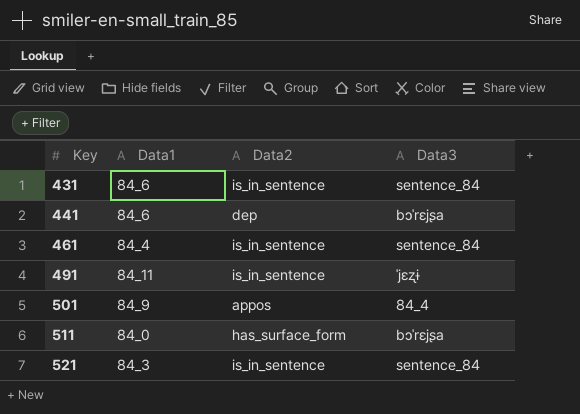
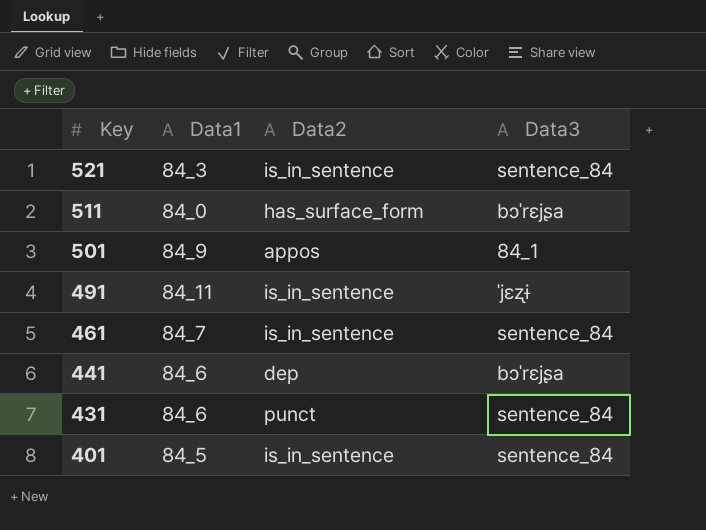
row order: Key ascending -> Key descending
501 | Data3: 84_4 -> 84_1
461 | Data1: 84_4 -> 84_7
431 | Data2: is_in_sentence -> punct
row 401: none -> 84_5 | is_in_sentence | sentence_84

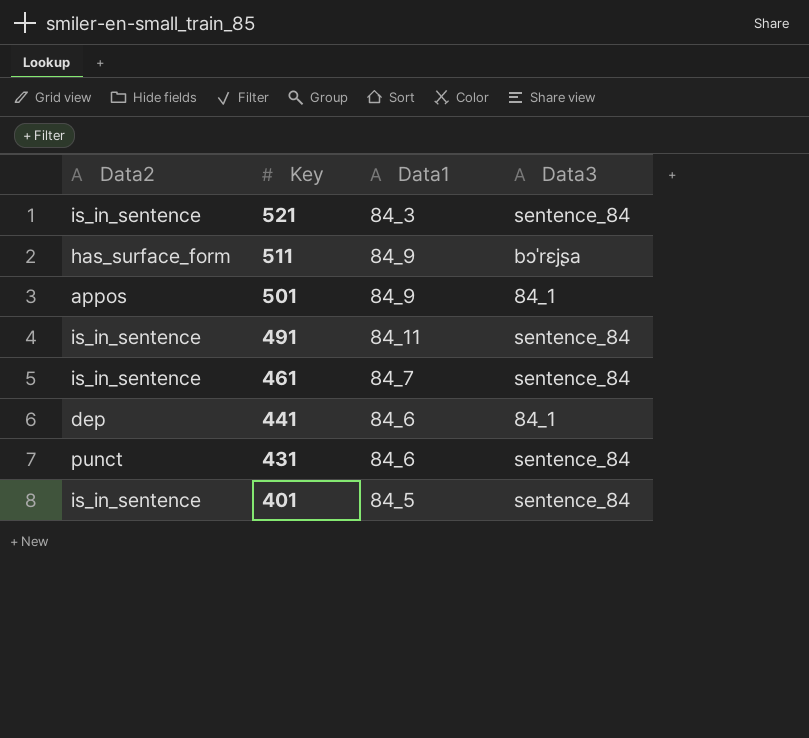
column Data2 | position: 3 -> 1
511 | Data1: 84_0 -> 84_9
491 | Data3: ˈjɛʐɨ -> sentence_84
441 | Data3: bɔˈrɛjʂa -> 84_1

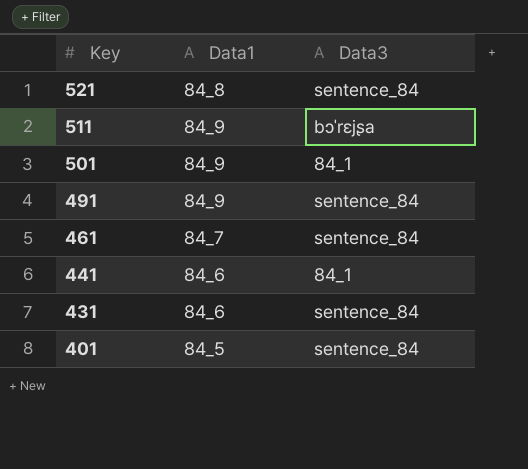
column Data2 | position: 1 -> none
521 | Data1: 84_3 -> 84_8
491 | Data1: 84_11 -> 84_9

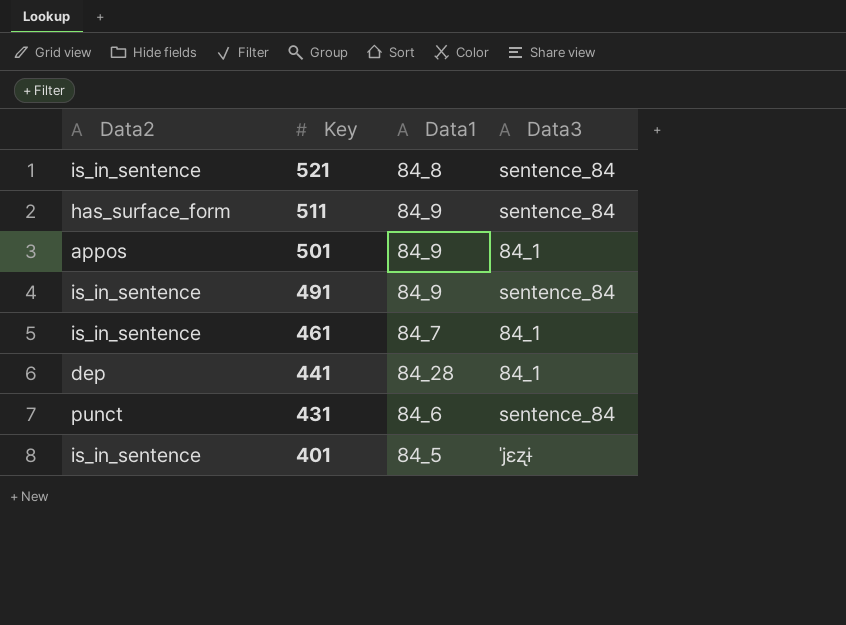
column Data2 | position: none -> 1
511 | Data3: bɔˈrɛjʂa -> sentence_84
461 | Data3: sentence_84 -> 84_1
441 | Data1: 84_6 -> 84_28
401 | Data3: sentence_84 -> ˈjɛʐɨ

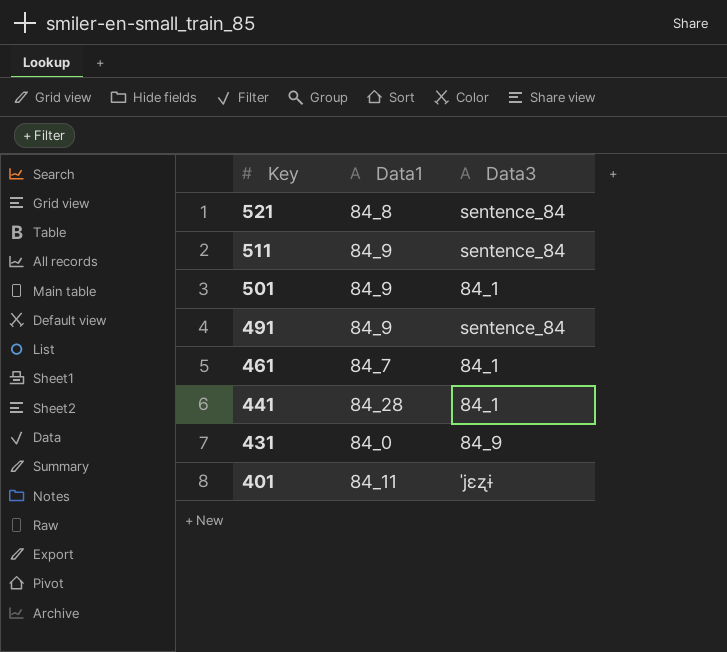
column Data2 | position: 1 -> none
431 | Data1: 84_6 -> 84_0
431 | Data3: sentence_84 -> 84_9
401 | Data1: 84_5 -> 84_11

